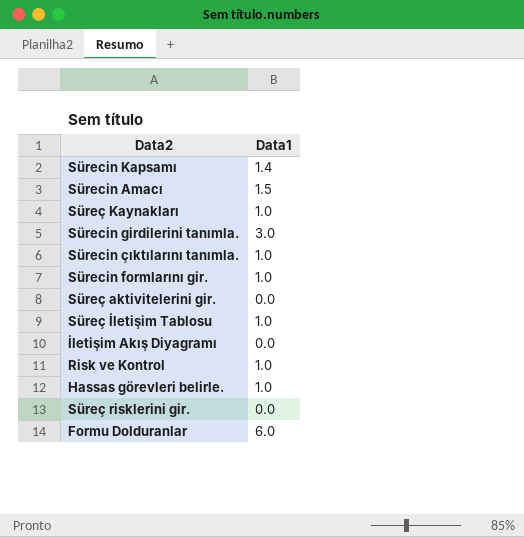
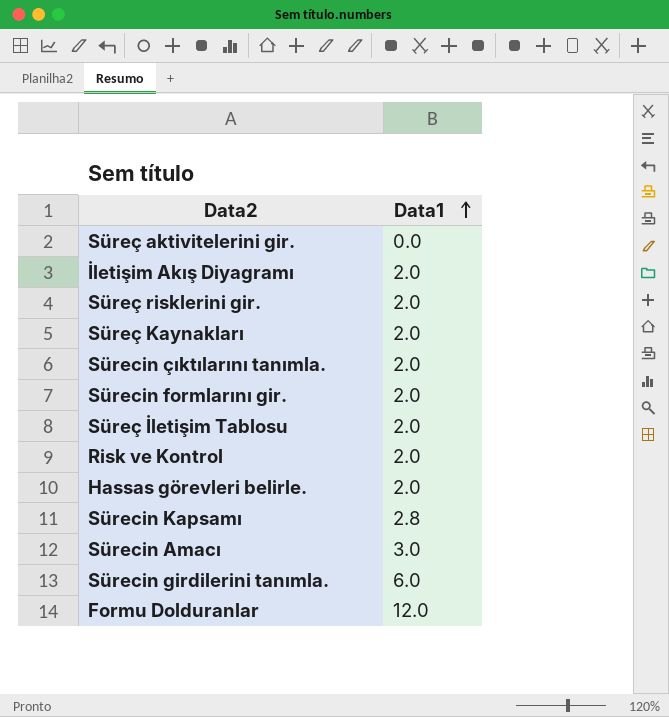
row order: none -> Data1 ascending
İletişim Akış Diyagramı | Data1: 0.0 -> 2.0
Süreç risklerini gir. | Data1: 0.0 -> 2.0
Süreç Kaynakları | Data1: 1.0 -> 2.0
Sürecin çıktılarını tanımla. | Data1: 1.0 -> 2.0
Sürecin formlarını gir. | Data1: 1.0 -> 2.0
Süreç İletişim Tablosu | Data1: 1.0 -> 2.0
Risk ve Kontrol | Data1: 1.0 -> 2.0
Hassas görevleri belirle. | Data1: 1.0 -> 2.0
Sürecin Kapsamı | Data1: 1.4 -> 2.8
Sürecin Amacı | Data1: 1.5 -> 3.0
Sürecin girdilerini tanımla. | Data1: 3.0 -> 6.0
Formu Dolduranlar | Data1: 6.0 -> 12.0

